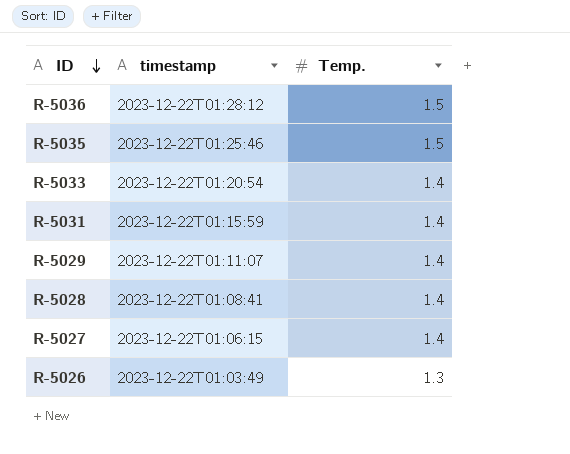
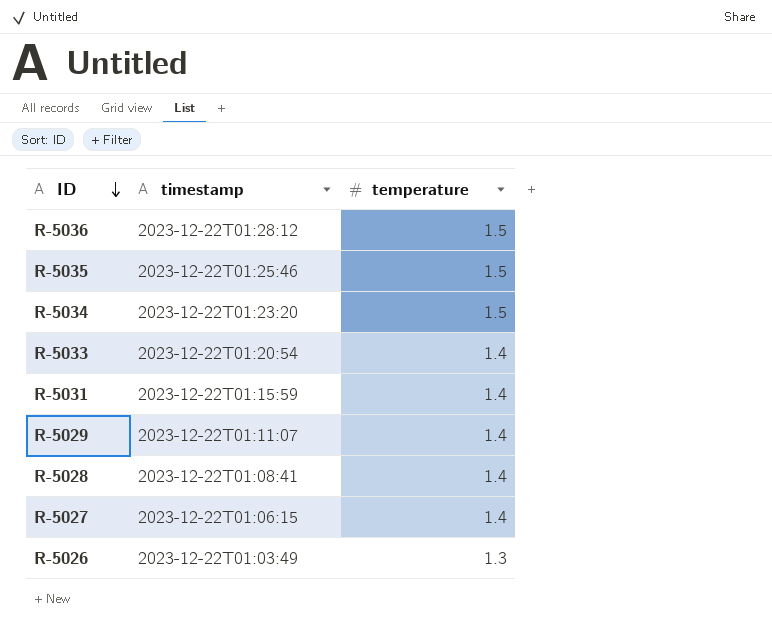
column name: Temp. -> temperature
row R-5034: none -> 2023-12-22T01:23:20 | 1.5

